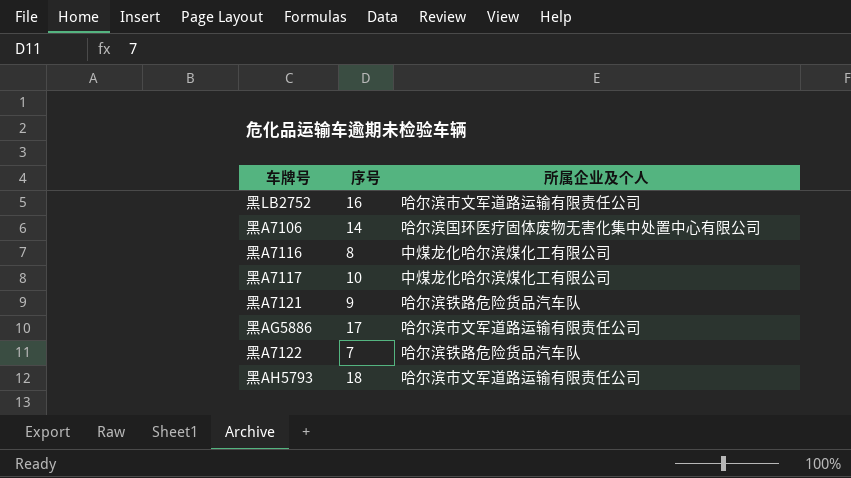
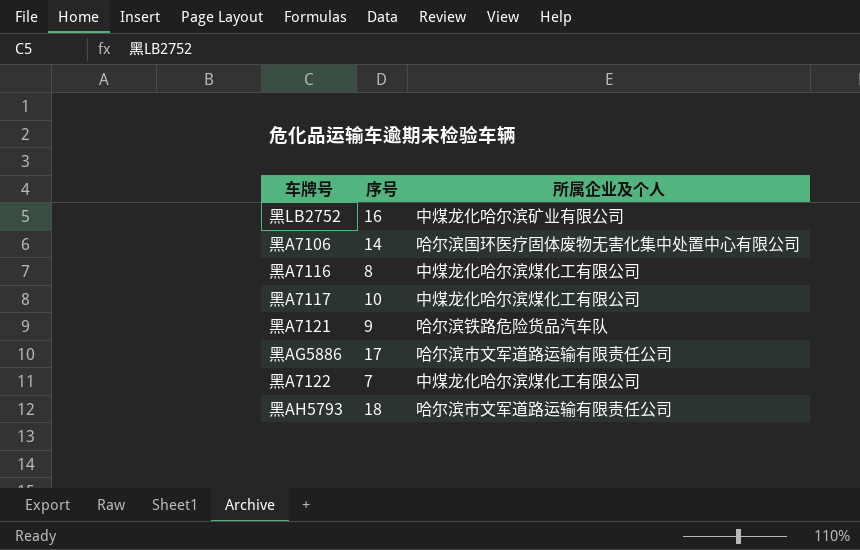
黑LB2752 | 所属企业及个人: 哈尔滨市文军道路运输有限责任公司 -> 中煤龙化哈尔滨矿业有限公司
黑A7122 | 所属企业及个人: 哈尔滨铁路危险货品汽车队 -> 中煤龙化哈尔滨煤化工有限公司

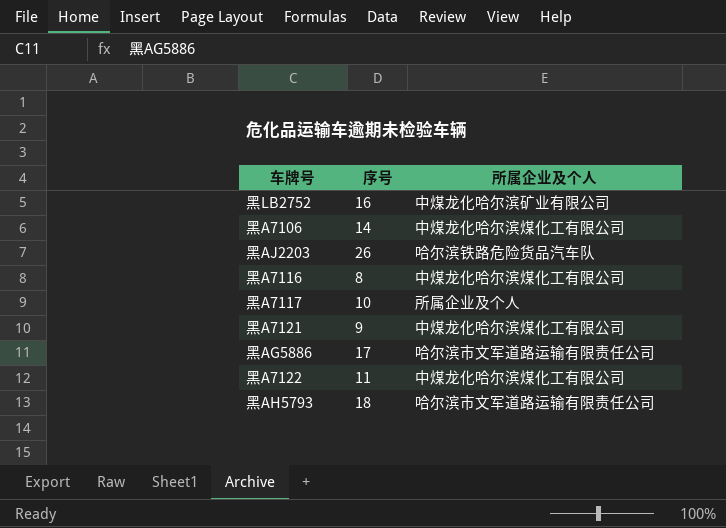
黑A7106 | 所属企业及个人: 哈尔滨国环医疗固体废物无害化集中处置中心有限公司 -> 中煤龙化哈尔滨煤化工有限公司
row 黑AJ2203: none -> 26 | 哈尔滨铁路危险货品汽车队
黑A7117 | 所属企业及个人: 中煤龙化哈尔滨煤化工有限公司 -> 所属企业及个人
黑A7121 | 所属企业及个人: 哈尔滨铁路危险货品汽车队 -> 中煤龙化哈尔滨煤化工有限公司
黑A7122 | 序号: 7 -> 11

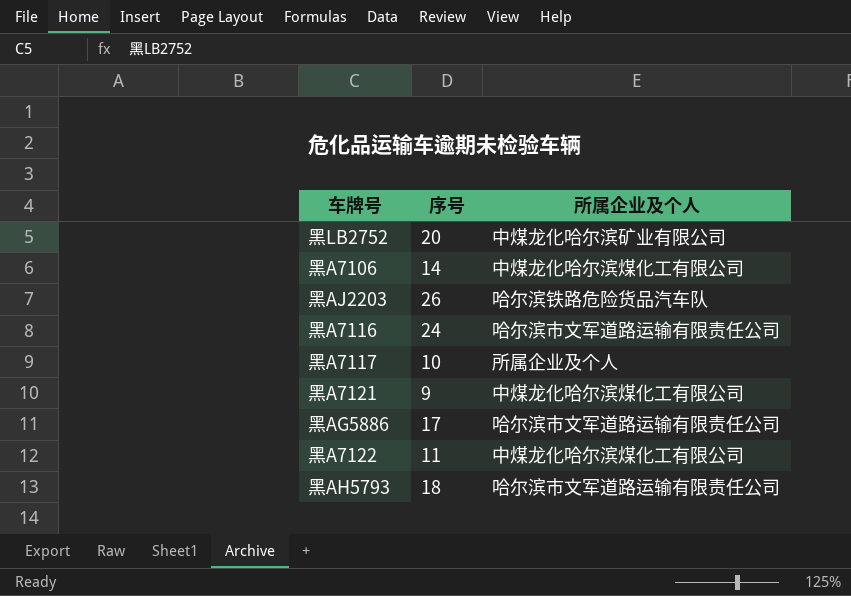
黑LB2752 | 序号: 16 -> 20
黑A7116 | 序号: 8 -> 24
黑A7116 | 所属企业及个人: 中煤龙化哈尔滨煤化工有限公司 -> 哈尔滨市文军道路运输有限责任公司

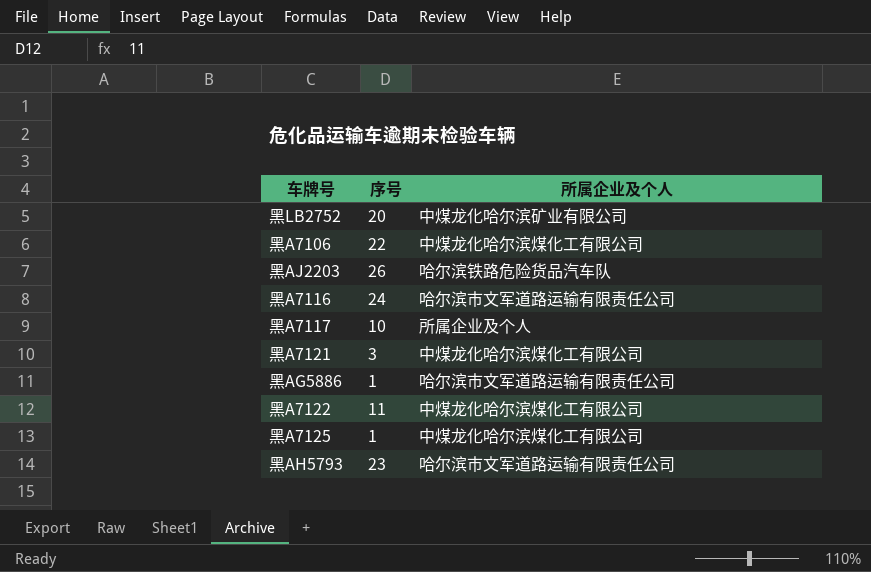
黑A7106 | 序号: 14 -> 22
黑A7121 | 序号: 9 -> 3
黑AG5886 | 序号: 17 -> 1
row 黑A7125: none -> 1 | 中煤龙化哈尔滨煤化工有限公司
黑AH5793 | 序号: 18 -> 23

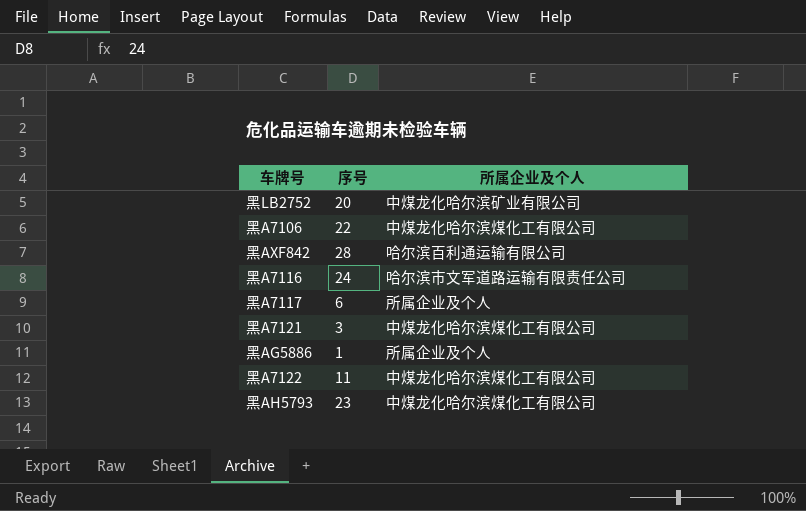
row 黑AJ2203: 26 | 哈尔滨铁路危险货品汽车队 -> none
row 黑A7125: 1 | 中煤龙化哈尔滨煤化工有限公司 -> none
row 黑AXF842: none -> 28 | 哈尔滨百利通运输有限公司
黑A7117 | 序号: 10 -> 6
黑AG5886 | 所属企业及个人: 哈尔滨市文军道路运输有限责任公司 -> 所属企业及个人
黑AH5793 | 所属企业及个人: 哈尔滨市文军道路运输有限责任公司 -> 中煤龙化哈尔滨煤化工有限公司

